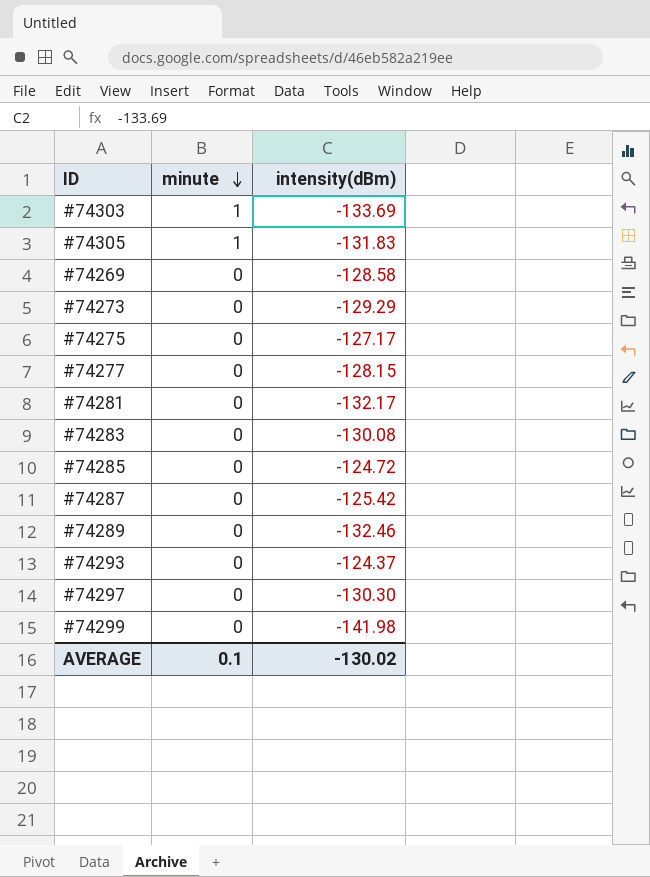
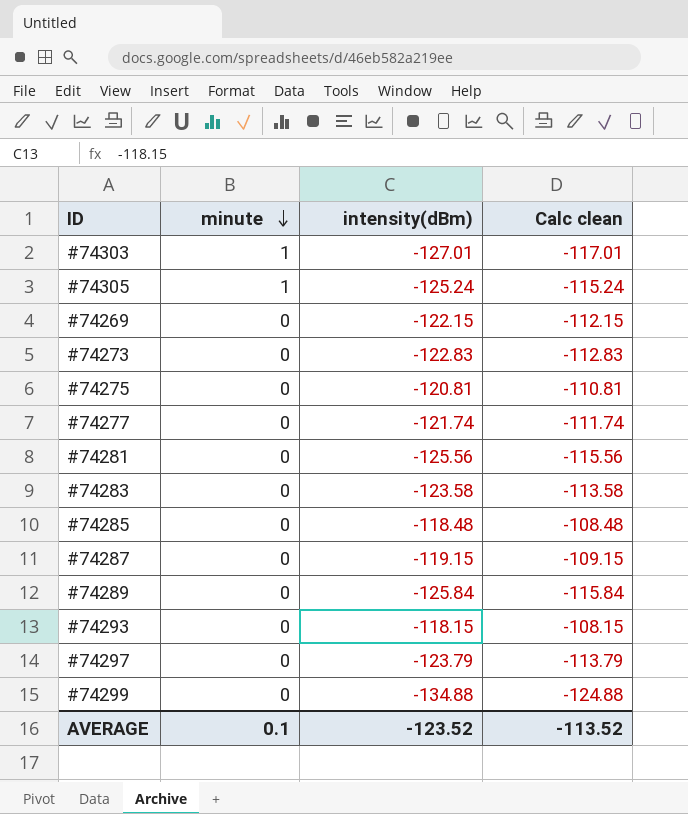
column Calc clean | formula: none -> [intensity(dBm)] + 10
#74303 | intensity(dBm): -133.69 -> -127.01
#74305 | intensity(dBm): -131.83 -> -125.24
#74269 | intensity(dBm): -128.58 -> -122.15
#74273 | intensity(dBm): -129.29 -> -122.83
#74275 | intensity(dBm): -127.17 -> -120.81
#74277 | intensity(dBm): -128.15 -> -121.74
#74281 | intensity(dBm): -132.17 -> -125.56
#74283 | intensity(dBm): -130.08 -> -123.58
#74285 | intensity(dBm): -124.72 -> -118.48
#74287 | intensity(dBm): -125.42 -> -119.15
#74289 | intensity(dBm): -132.46 -> -125.84
#74293 | intensity(dBm): -124.37 -> -118.15
#74297 | intensity(dBm): -130.30 -> -123.79
#74299 | intensity(dBm): -141.98 -> -134.88
AVERAGE | intensity(dBm): -130.02 -> -123.52

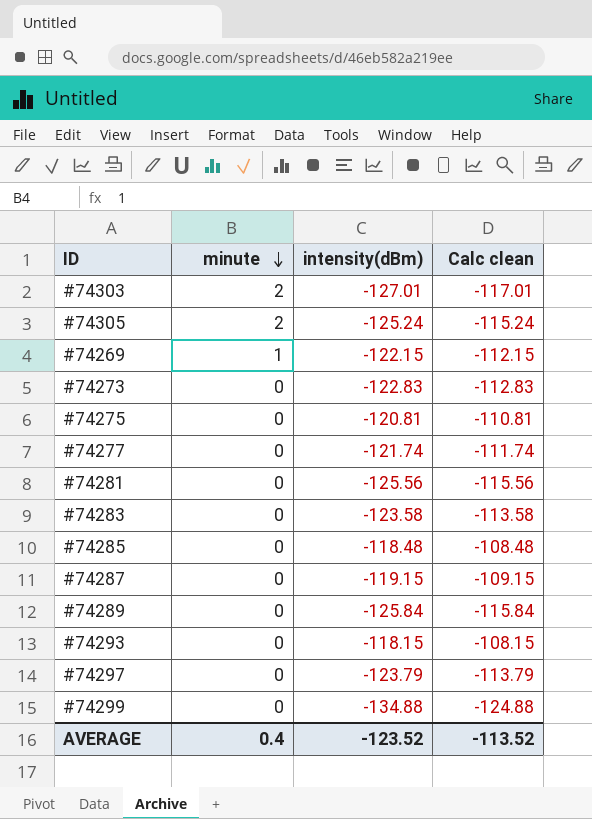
#74303 | minute: 1 -> 2
#74305 | minute: 1 -> 2
#74269 | minute: 0 -> 1
AVERAGE | minute: 0.1 -> 0.4

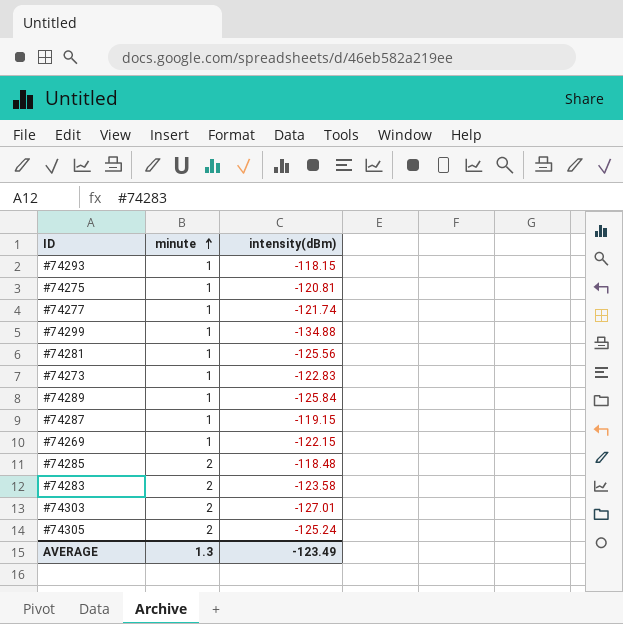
row order: minute descending -> minute ascending
column Calc clean | formula: [intensity(dBm)] + 10 -> none
row #74297: 0 | -123.79 | -113.79 -> none
#74293 | minute: 0 -> 1
#74275 | minute: 0 -> 1
#74277 | minute: 0 -> 1
#74299 | minute: 0 -> 1
#74281 | minute: 0 -> 1
#74273 | minute: 0 -> 1
#74289 | minute: 0 -> 1
#74287 | minute: 0 -> 1
#74285 | minute: 0 -> 2
#74283 | minute: 0 -> 2
AVERAGE | minute: 0.4 -> 1.3
AVERAGE | intensity(dBm): -123.52 -> -123.49

